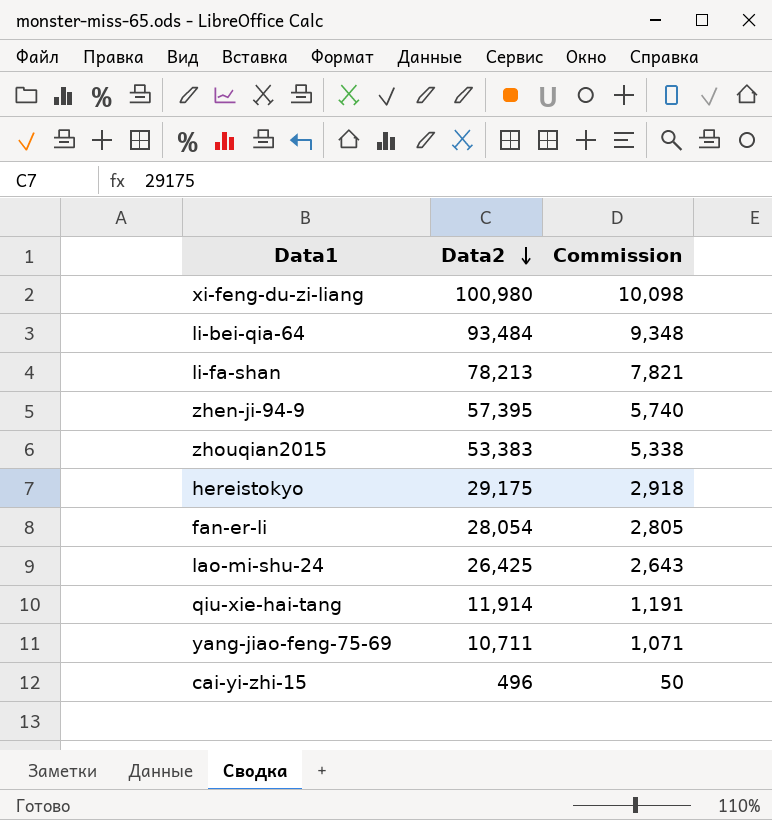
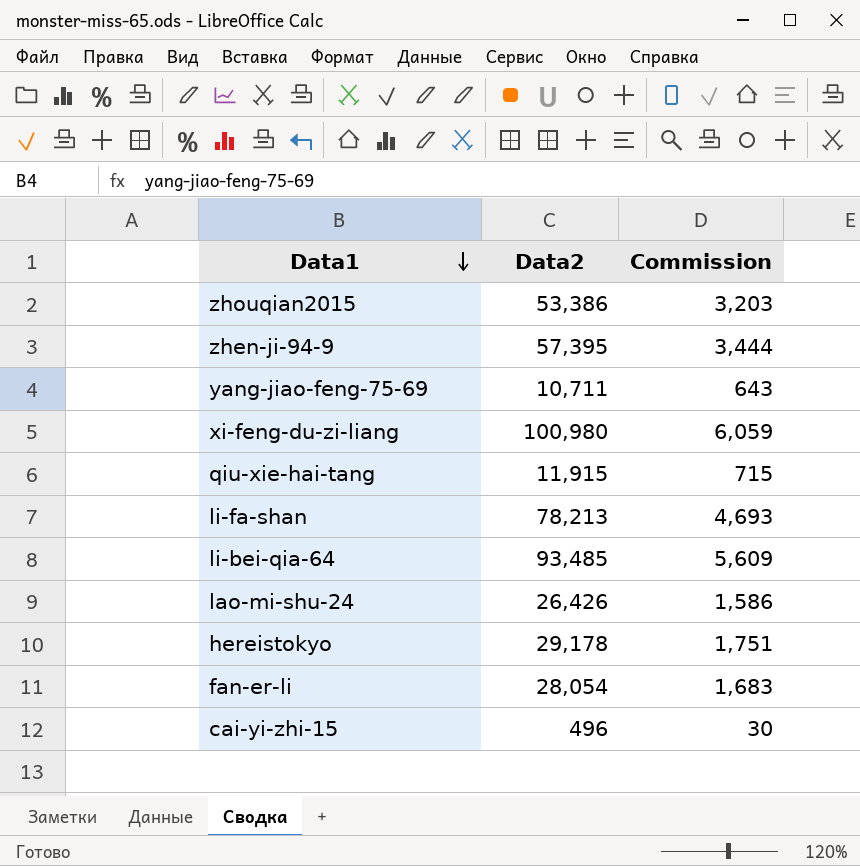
row order: Data2 descending -> Data1 descending
column Commission | formula: [Data2] * 0.1 -> [Data2] * 0.06
zhouqian2015 | Data2: 53,383 -> 53,386
qiu-xie-hai-tang | Data2: 11,914 -> 11,915
li-bei-qia-64 | Data2: 93,484 -> 93,485
lao-mi-shu-24 | Data2: 26,425 -> 26,426
hereistokyo | Data2: 29,175 -> 29,178

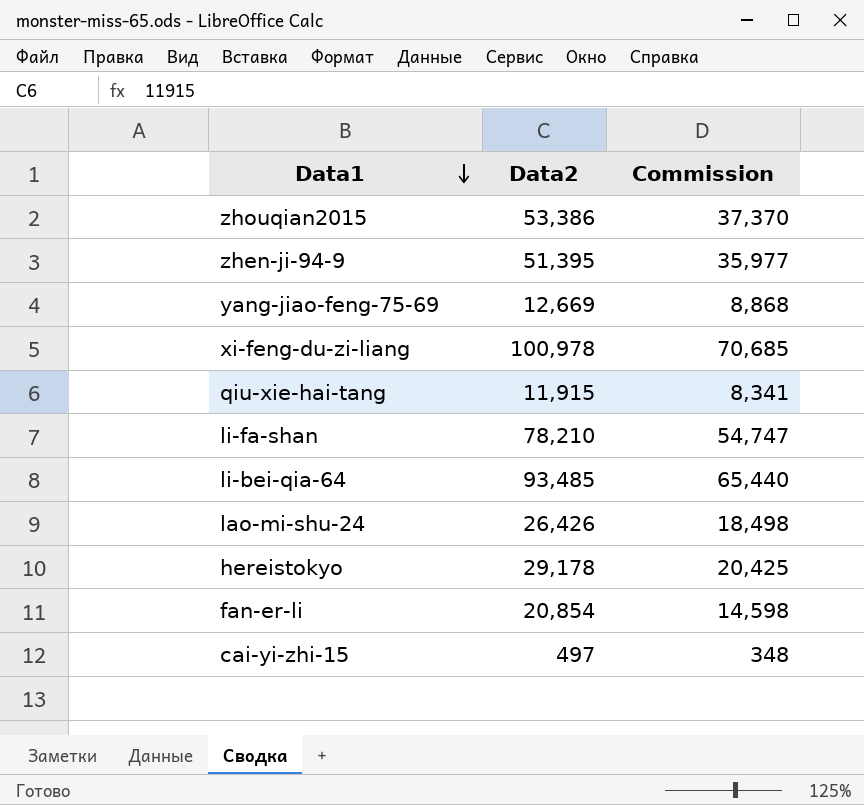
column Commission | formula: [Data2] * 0.06 -> [Data2] * 0.7
zhen-ji-94-9 | Data2: 57,395 -> 51,395
yang-jiao-feng-75-69 | Data2: 10,711 -> 12,669
xi-feng-du-zi-liang | Data2: 100,980 -> 100,978
li-fa-shan | Data2: 78,213 -> 78,210
fan-er-li | Data2: 28,054 -> 20,854
cai-yi-zhi-15 | Data2: 496 -> 497

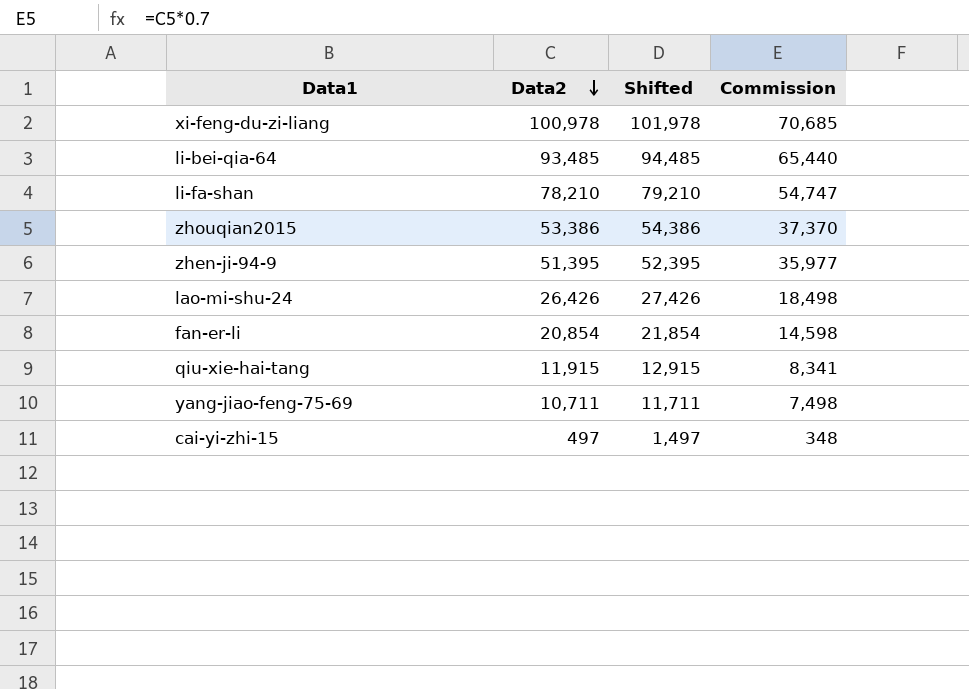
row order: Data1 descending -> Data2 descending
column Shifted | formula: none -> [Data2] + 1000
row hereistokyo: 29,178 | 20,425 -> none
yang-jiao-feng-75-69 | Data2: 12,669 -> 10,711
yang-jiao-feng-75-69 | Commission: 8,868 -> 7,498

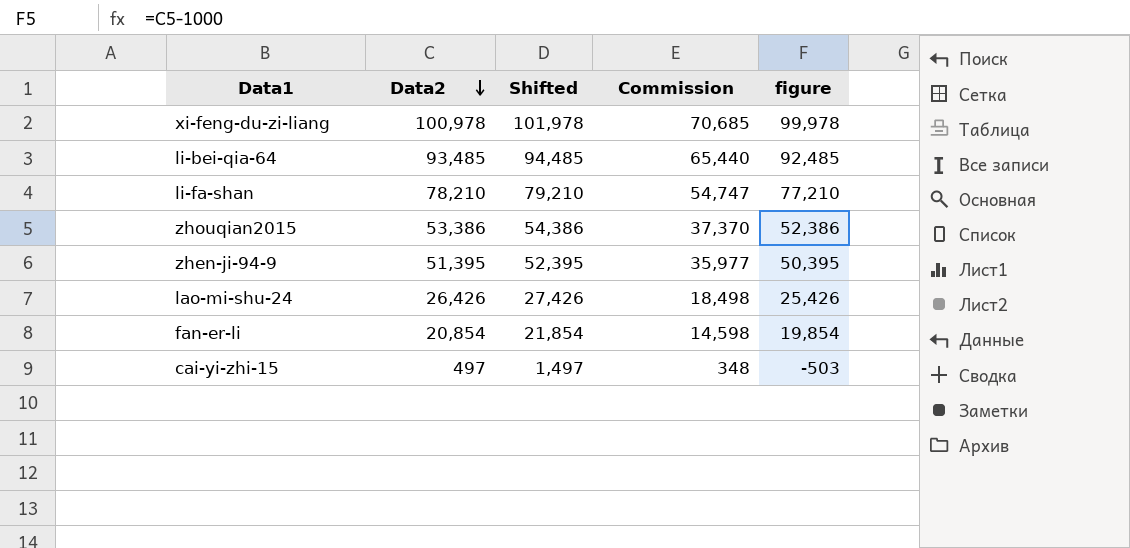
column figure | formula: none -> [Data2] - 1000
row qiu-xie-hai-tang: 11,915 | 12,915 | 8,341 -> none
row yang-jiao-feng-75-69: 10,711 | 11,711 | 7,498 -> none

